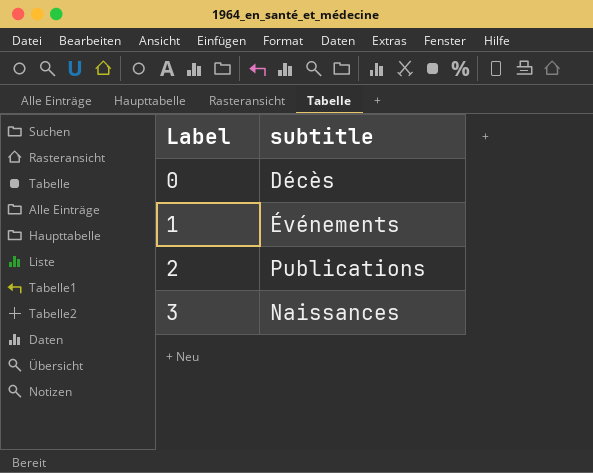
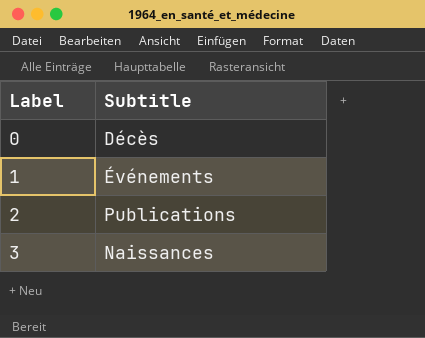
column name: subtitle -> Subtitle

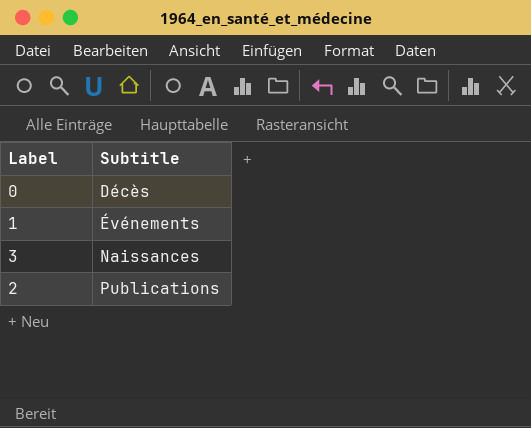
row order: Label ascending -> Subtitle ascending

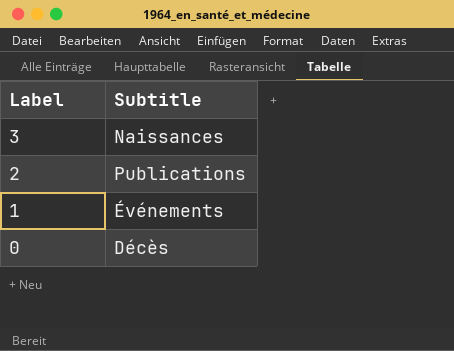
row order: Subtitle ascending -> Label descending

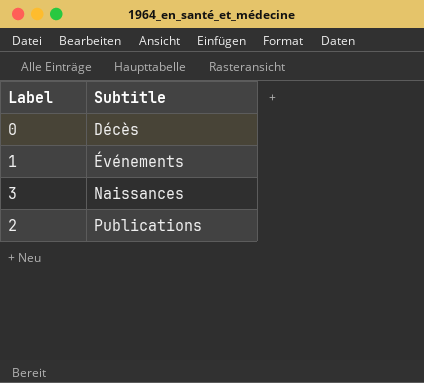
row order: Label descending -> Subtitle ascending

